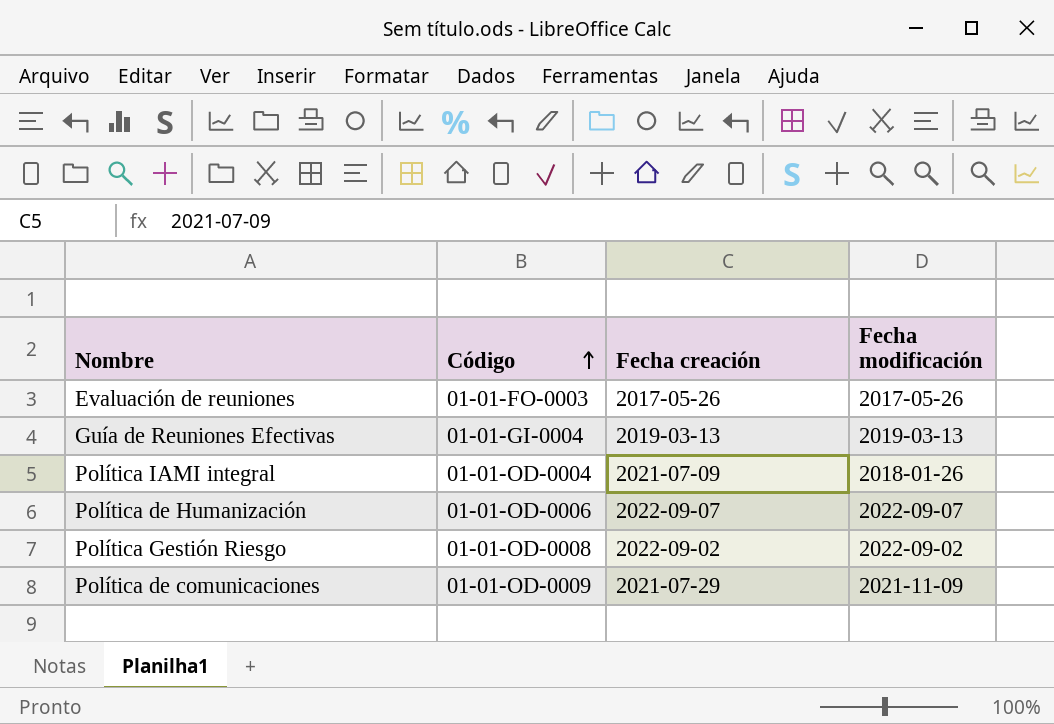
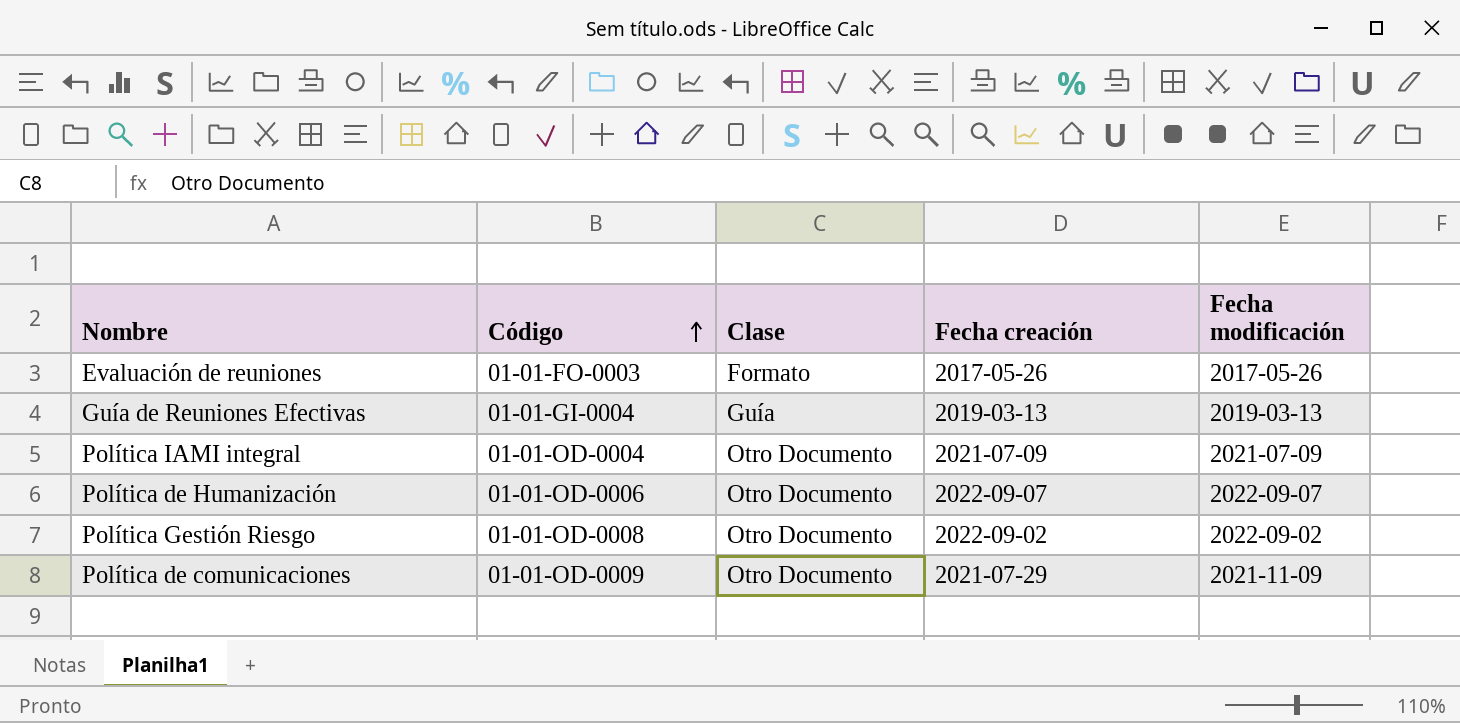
column Clase | position: none -> 3
Política IAMI integral | Fecha modificación: 2018-01-26 -> 2021-07-09

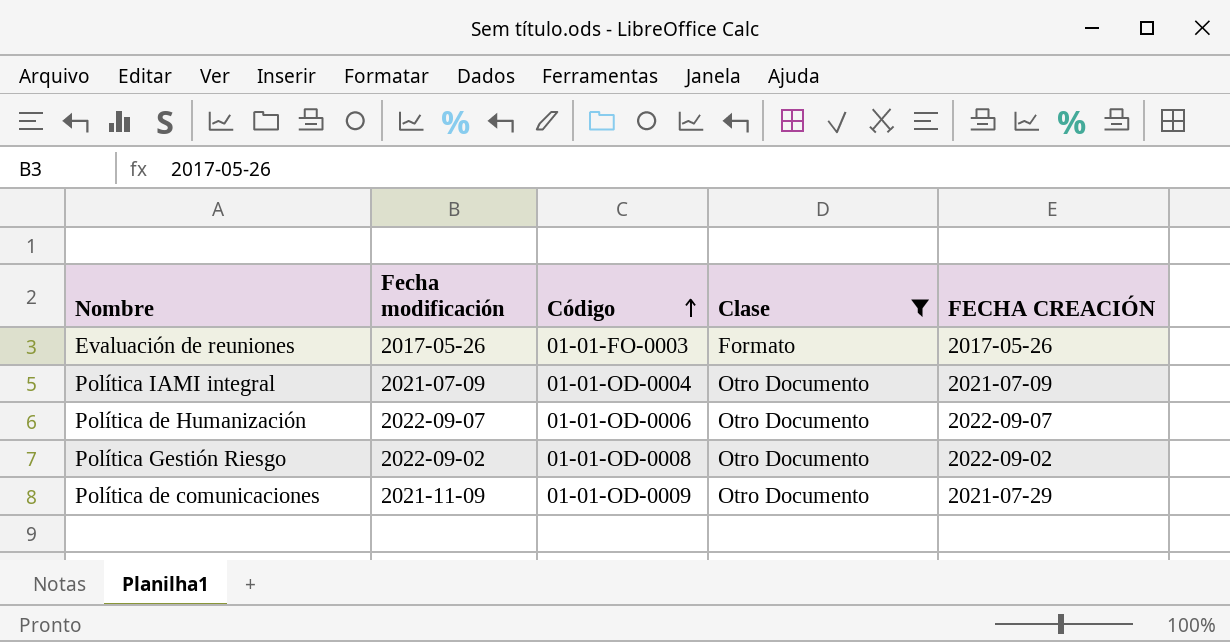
filter: none -> Clase != Guía
column Fecha modificación | position: 5 -> 2
column name: Fecha creación -> FECHA CREACIÓN

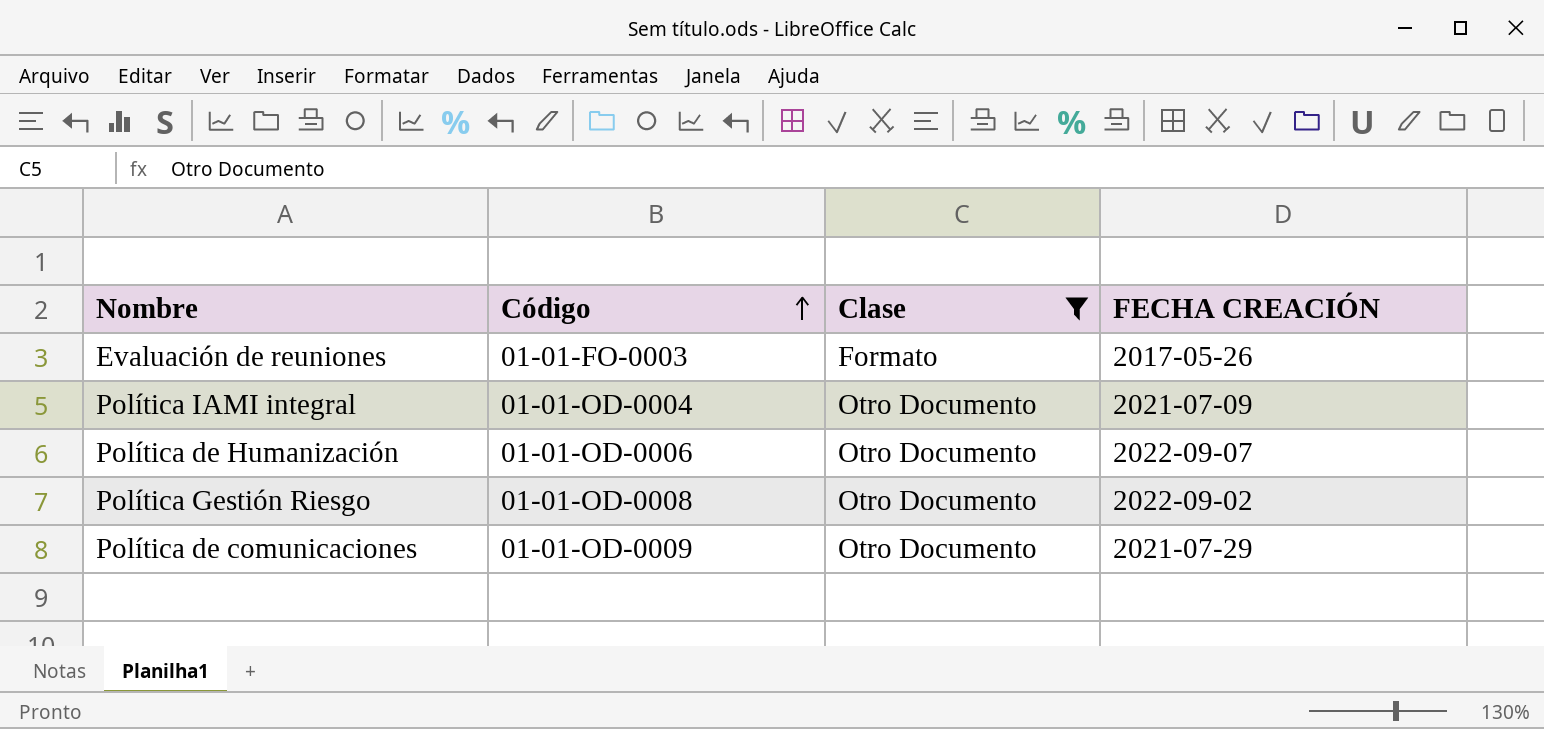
column Fecha modificación | position: 2 -> none

